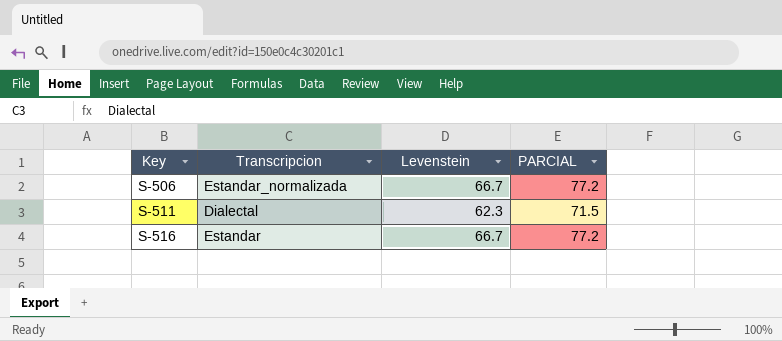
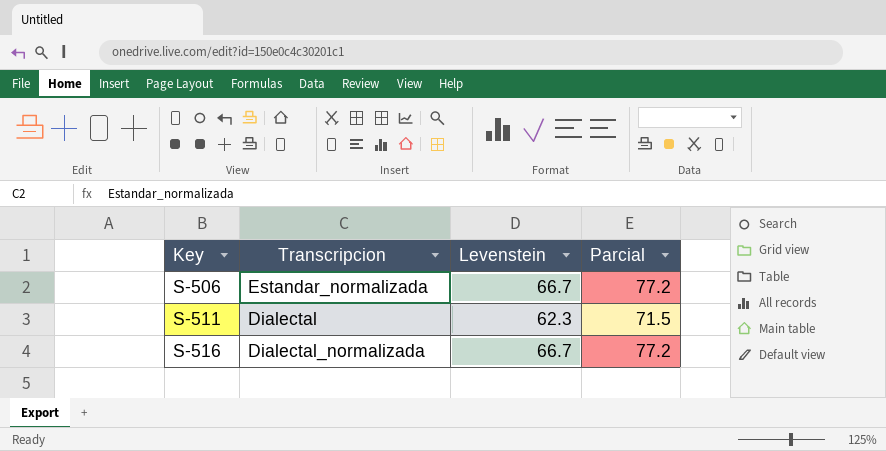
column name: PARCIAL -> Parcial
S-516 | Transcripcion: Estandar -> Dialectal_normalizada

